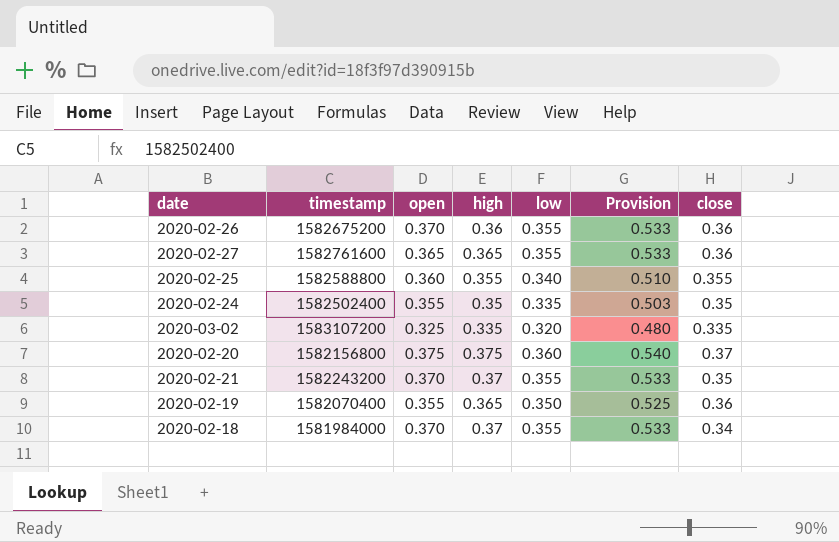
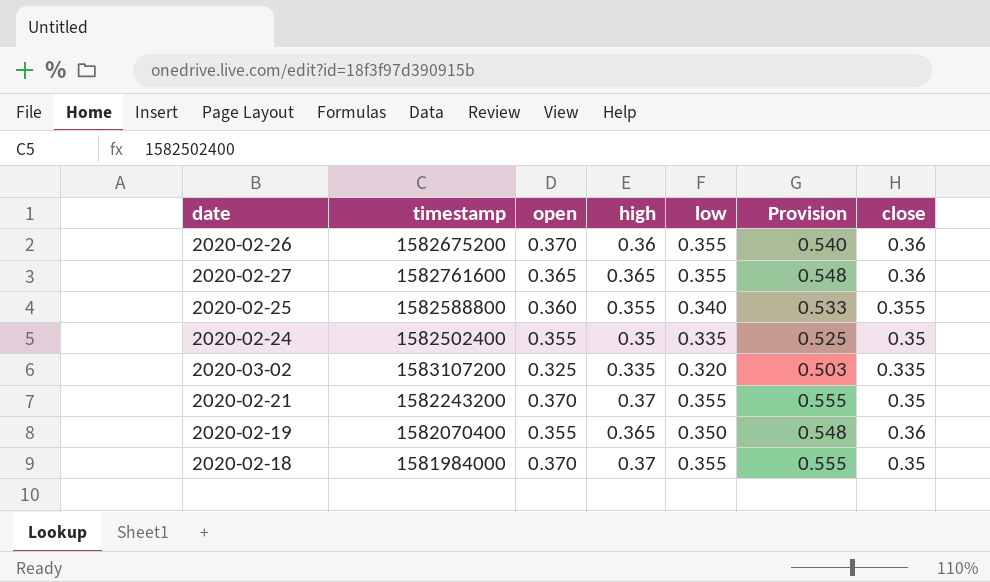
column Provision | formula: [low] * 1.5 -> [high] * 1.5
row 2020-02-20: 1582156800 | 0.375 | 0.375 | 0.360 | 0.540 | 0.37 -> none
2020-02-18 | close: 0.34 -> 0.35

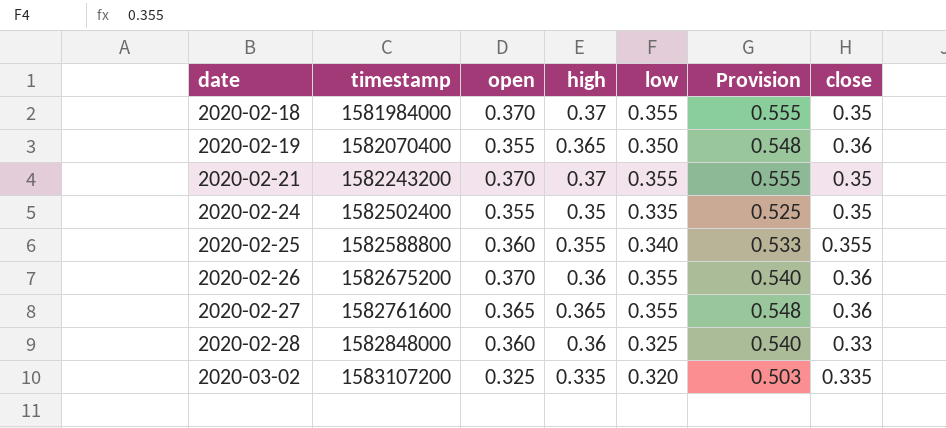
row order: none -> date ascending
row 2020-02-28: none -> 1582848000 | 0.360 | 0.36 | 0.325 | 0.540 | 0.33

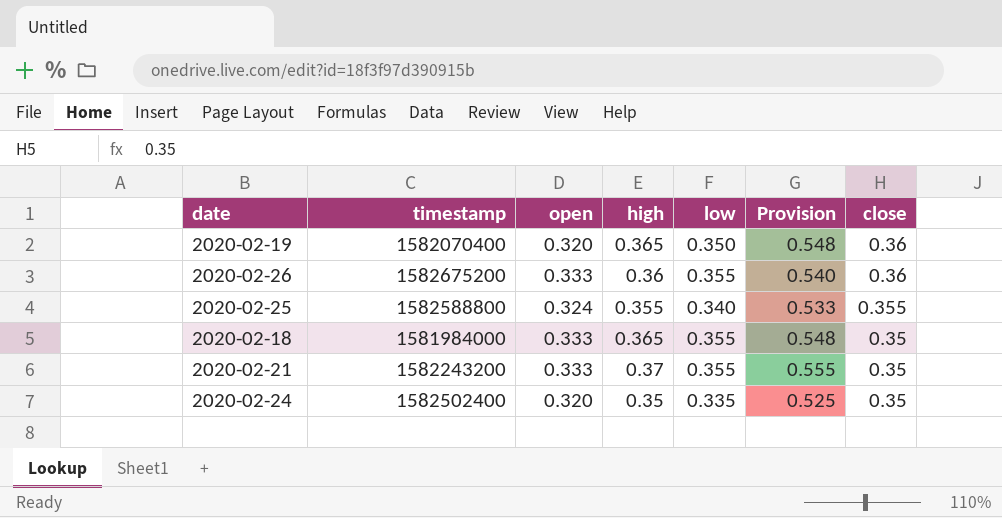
row order: date ascending -> close descending
row 2020-02-27: 1582761600 | 0.365 | 0.365 | 0.355 | 0.548 | 0.36 -> none
row 2020-02-28: 1582848000 | 0.360 | 0.36 | 0.325 | 0.540 | 0.33 -> none
row 2020-03-02: 1583107200 | 0.325 | 0.335 | 0.320 | 0.503 | 0.335 -> none
2020-02-19 | open: 0.355 -> 0.320
2020-02-26 | open: 0.370 -> 0.333
2020-02-25 | open: 0.360 -> 0.324
2020-02-18 | open: 0.370 -> 0.333
2020-02-18 | high: 0.37 -> 0.365
2020-02-18 | Provision: 0.555 -> 0.548
2020-02-21 | open: 0.370 -> 0.333
2020-02-24 | open: 0.355 -> 0.320

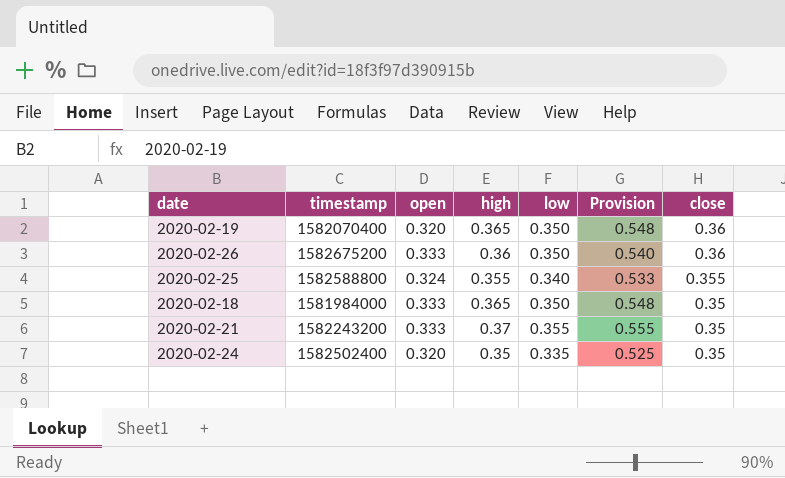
2020-02-26 | low: 0.355 -> 0.350
2020-02-18 | low: 0.355 -> 0.350

